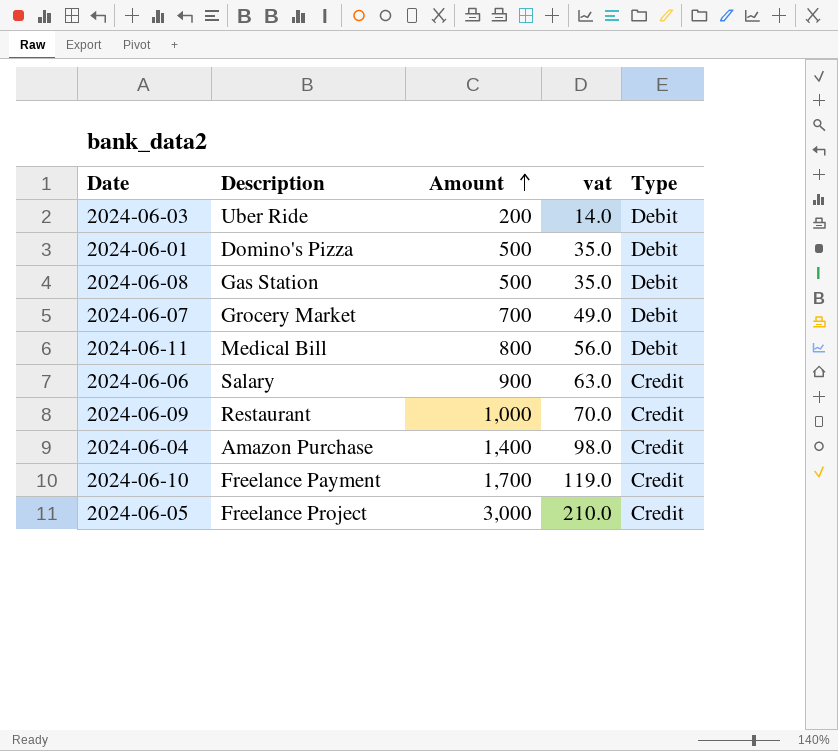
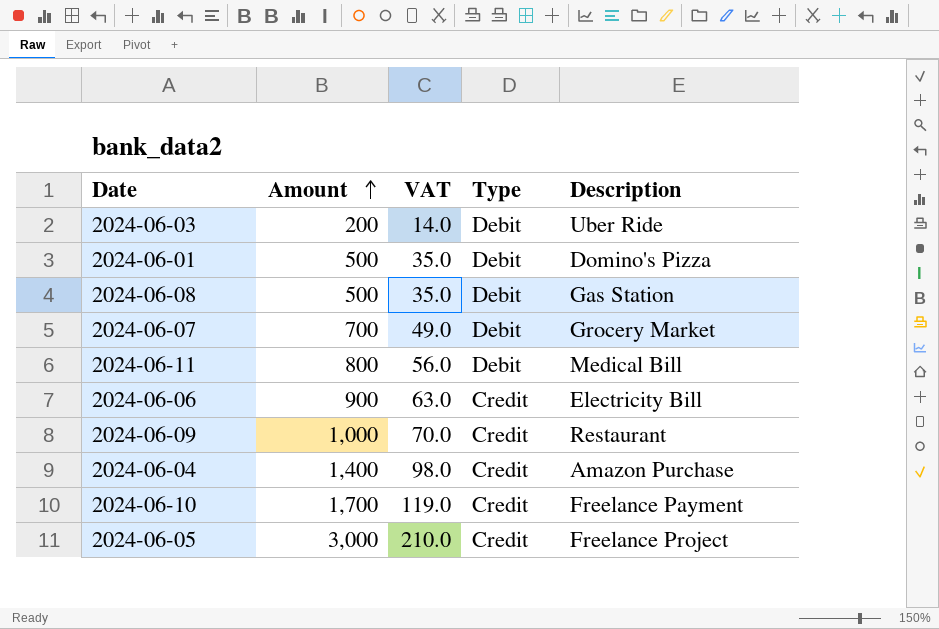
column name: vat -> VAT
column Description | position: 2 -> 5
2024-06-06 | Description: Salary -> Electricity Bill

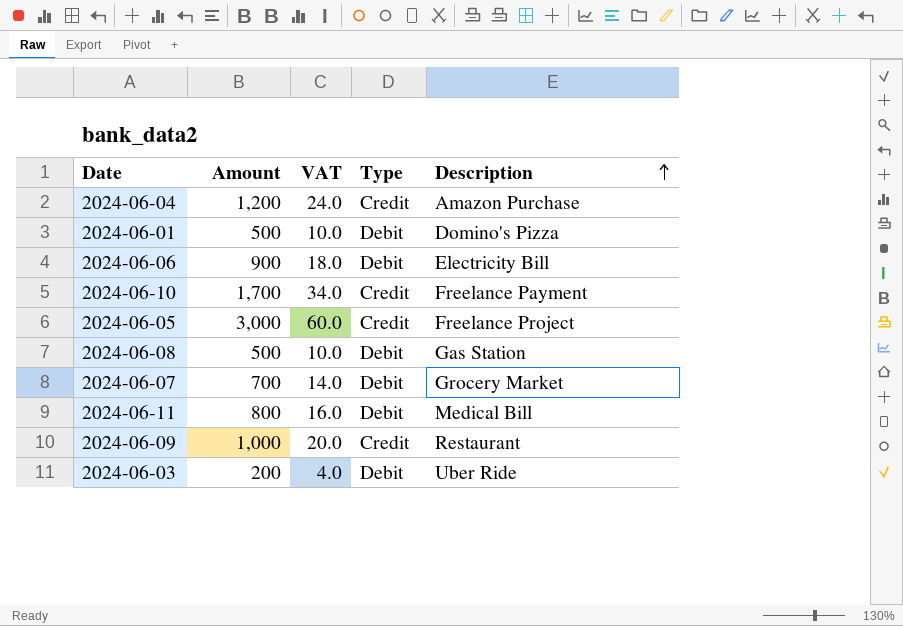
row order: Amount ascending -> Description ascending
column VAT | formula: [Amount] * 0.07 -> [Amount] * 0.02
2024-06-04 | Amount: 1,400 -> 1,200
2024-06-06 | Type: Credit -> Debit

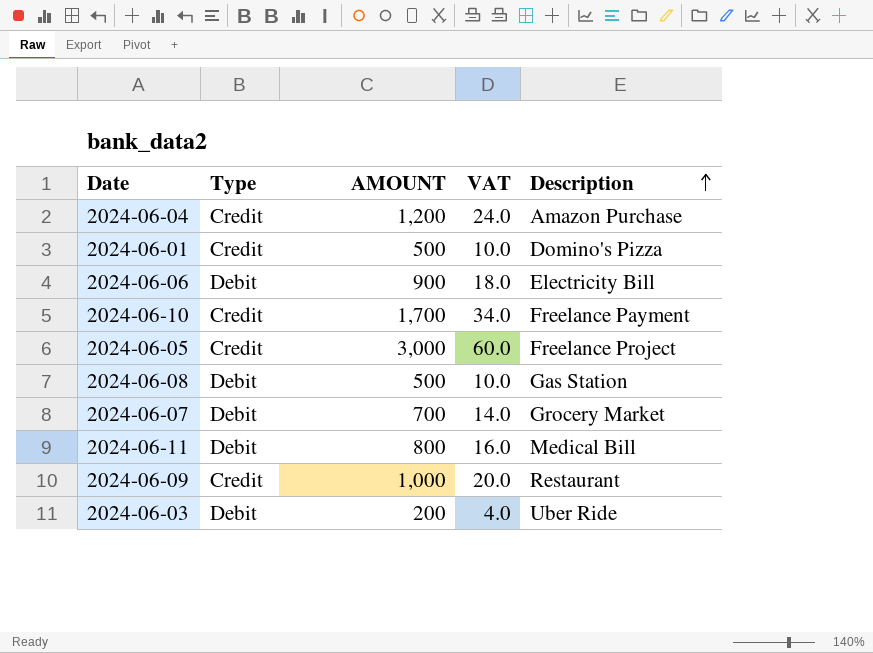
column Type | position: 4 -> 2
column name: Amount -> AMOUNT
2024-06-01 | Type: Debit -> Credit

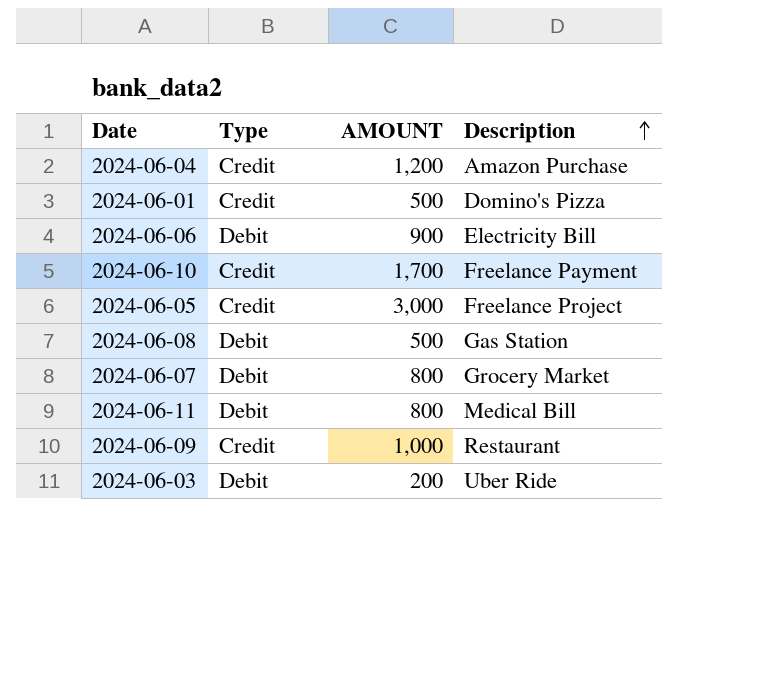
column VAT | formula: [AMOUNT] * 0.02 -> none
2024-06-07 | AMOUNT: 700 -> 800

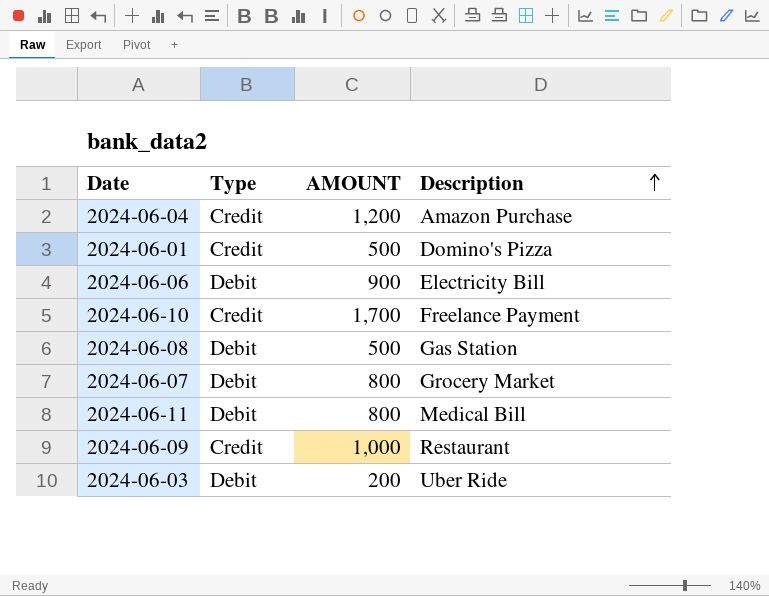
row 2024-06-05: Credit | 3,000 | Freelance Project -> none

